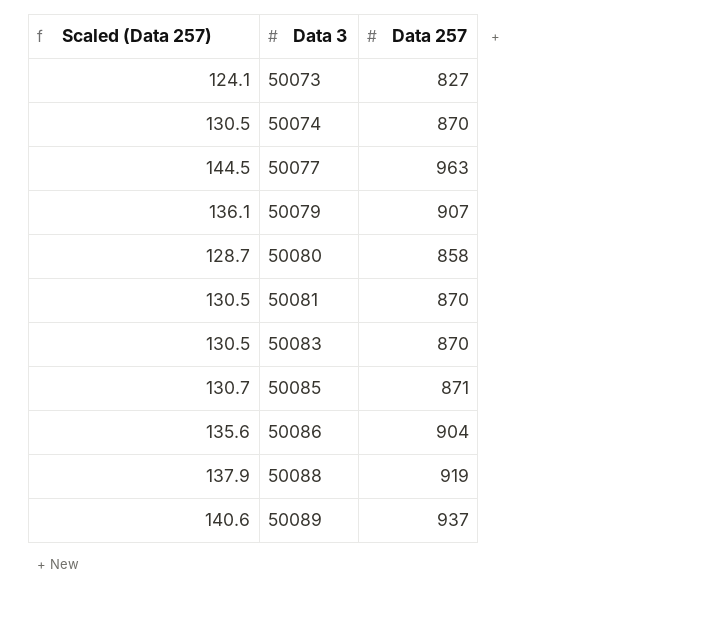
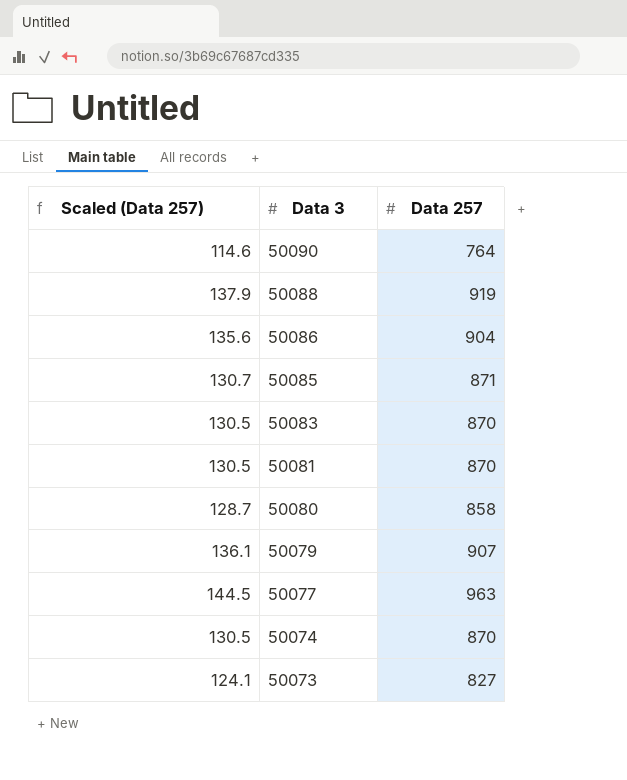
row order: Data 3 ascending -> Data 3 descending
row 50089: 140.6 | 937 -> none
row 50090: none -> 114.6 | 764

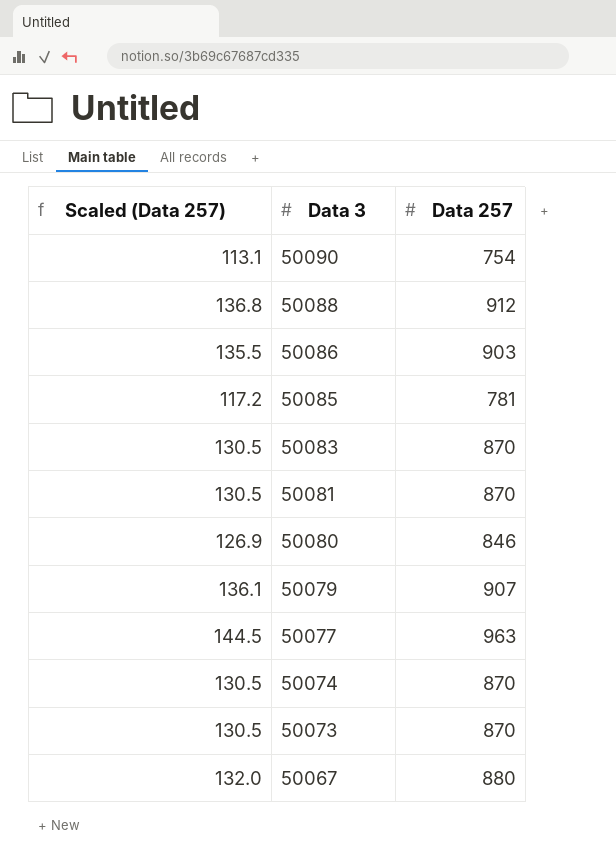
50090 | Scaled (Data 257): 114.6 -> 113.1
50090 | Data 257: 764 -> 754
50088 | Scaled (Data 257): 137.9 -> 136.8
50088 | Data 257: 919 -> 912
50086 | Scaled (Data 257): 135.6 -> 135.5
50086 | Data 257: 904 -> 903
50085 | Scaled (Data 257): 130.7 -> 117.2
50085 | Data 257: 871 -> 781
50080 | Scaled (Data 257): 128.7 -> 126.9
50080 | Data 257: 858 -> 846
50073 | Scaled (Data 257): 124.1 -> 130.5
50073 | Data 257: 827 -> 870
row 50067: none -> 132.0 | 880

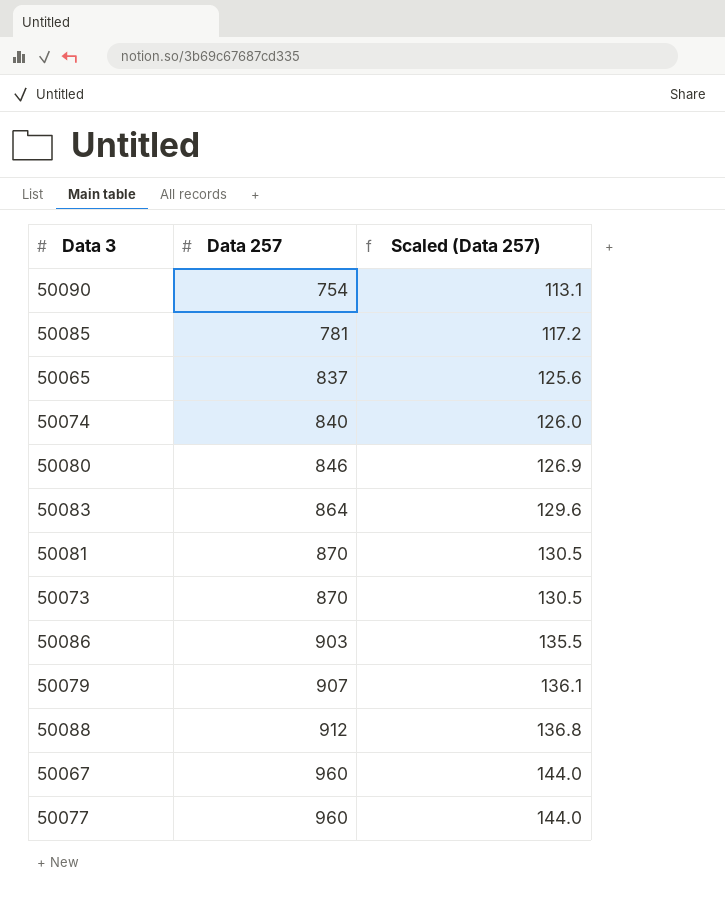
row order: Data 3 descending -> Data 257 ascending
column Scaled (Data 257) | position: 1 -> 3
row 50065: none -> 837 | 125.6
50074 | Data 257: 870 -> 840
50074 | Scaled (Data 257): 130.5 -> 126.0
50083 | Data 257: 870 -> 864
50083 | Scaled (Data 257): 130.5 -> 129.6
50067 | Data 257: 880 -> 960
50067 | Scaled (Data 257): 132.0 -> 144.0
50077 | Data 257: 963 -> 960
50077 | Scaled (Data 257): 144.5 -> 144.0

